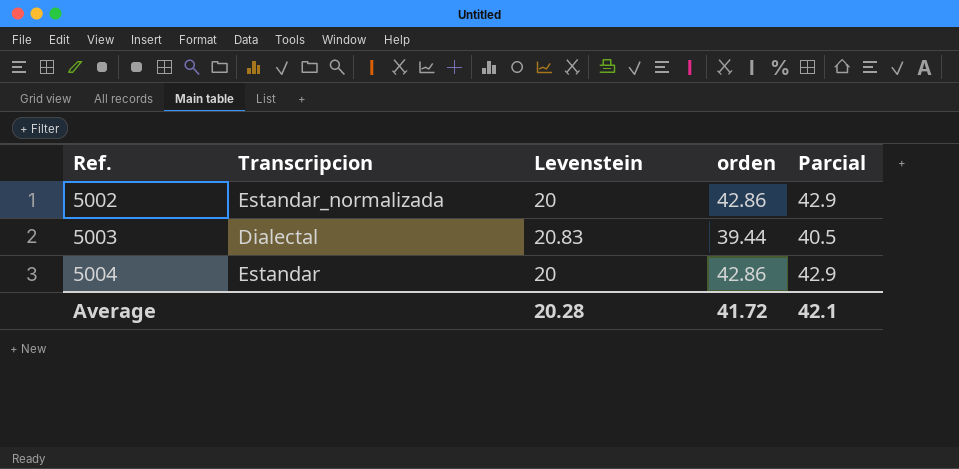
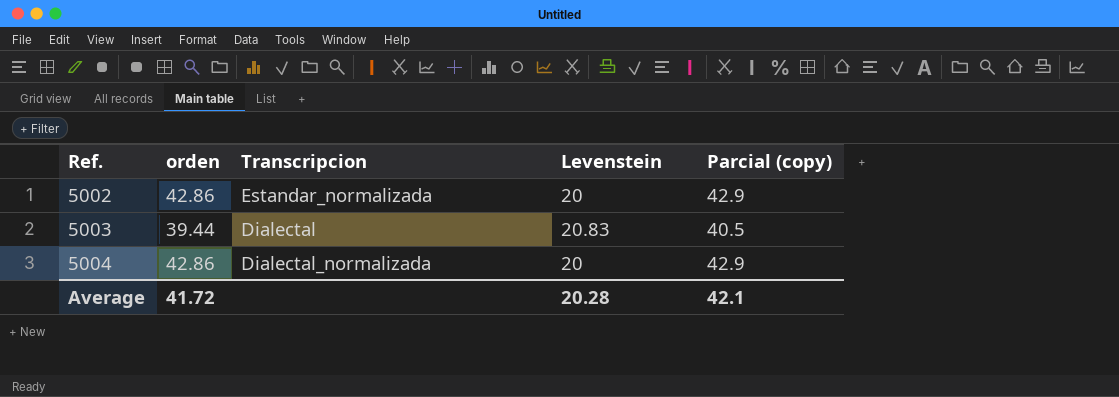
column orden | position: 4 -> 2
column name: Parcial -> Parcial (copy)
5004 | Transcripcion: Estandar -> Dialectal_normalizada

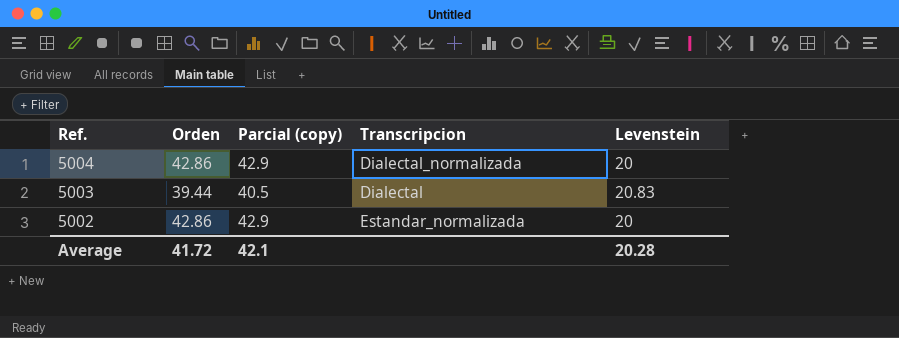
row order: Ref. ascending -> Ref. descending
column name: orden -> Orden
column Parcial (copy) | position: 5 -> 3

